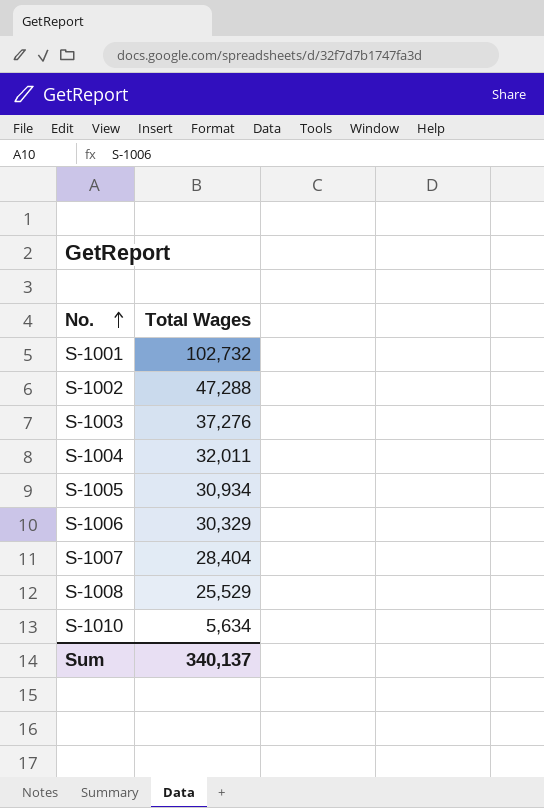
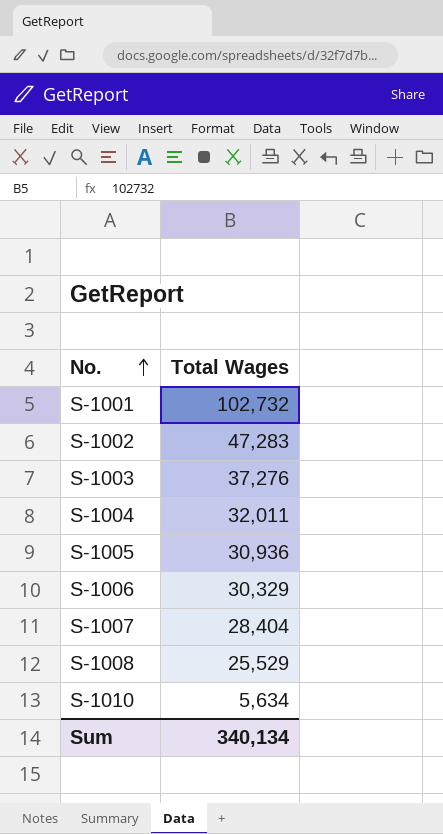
S-1002 | Total Wages: 47,288 -> 47,283
S-1005 | Total Wages: 30,934 -> 30,936
Sum | Total Wages: 340,137 -> 340,134

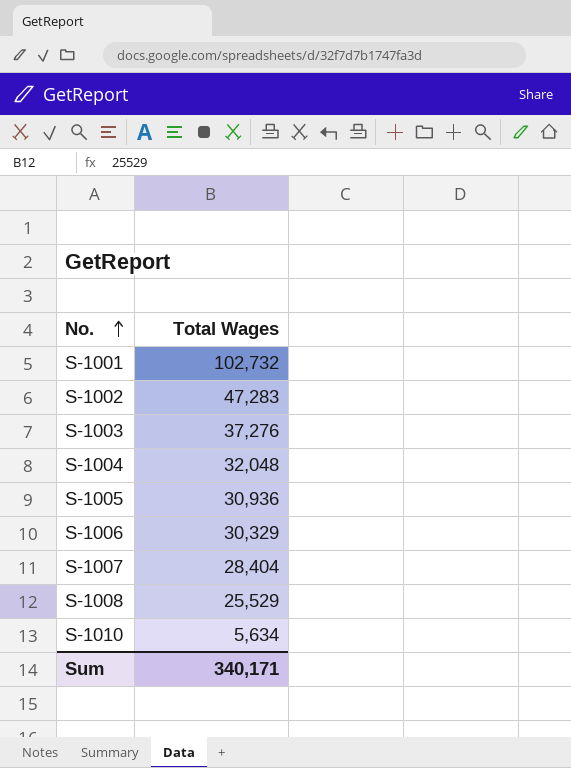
S-1004 | Total Wages: 32,011 -> 32,048
Sum | Total Wages: 340,134 -> 340,171

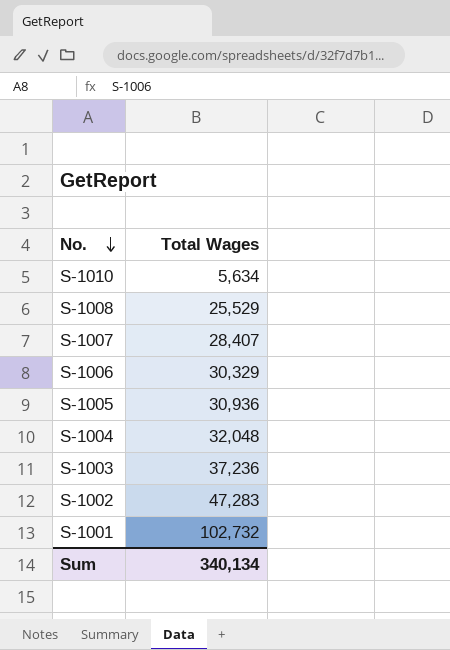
row order: No. ascending -> No. descending
S-1007 | Total Wages: 28,404 -> 28,407
S-1003 | Total Wages: 37,276 -> 37,236
Sum | Total Wages: 340,171 -> 340,134

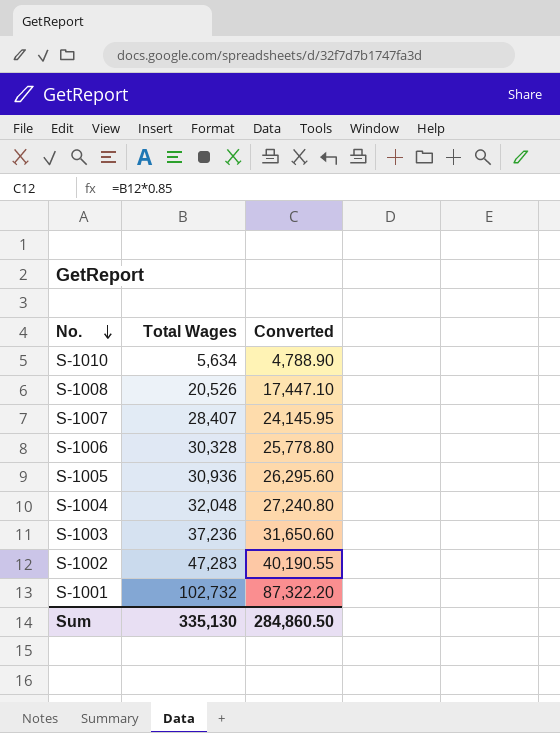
column Converted | formula: none -> [Total Wages] * 0.85
S-1008 | Total Wages: 25,529 -> 20,526
S-1006 | Total Wages: 30,329 -> 30,328
Sum | Total Wages: 340,134 -> 335,130

